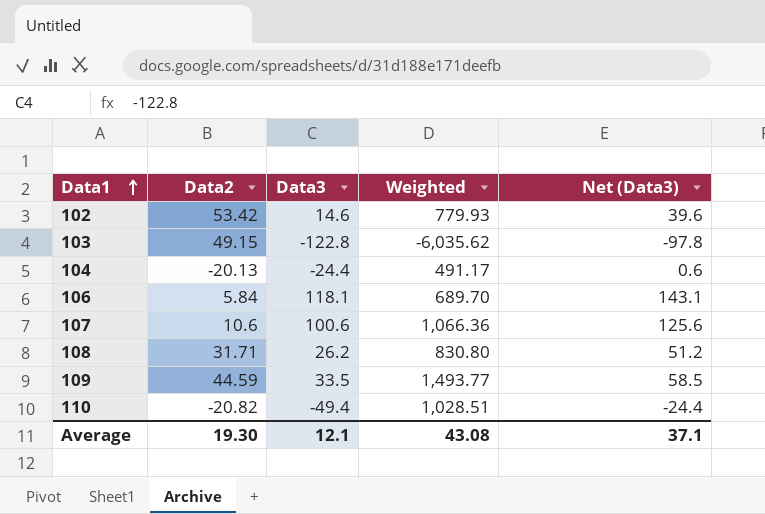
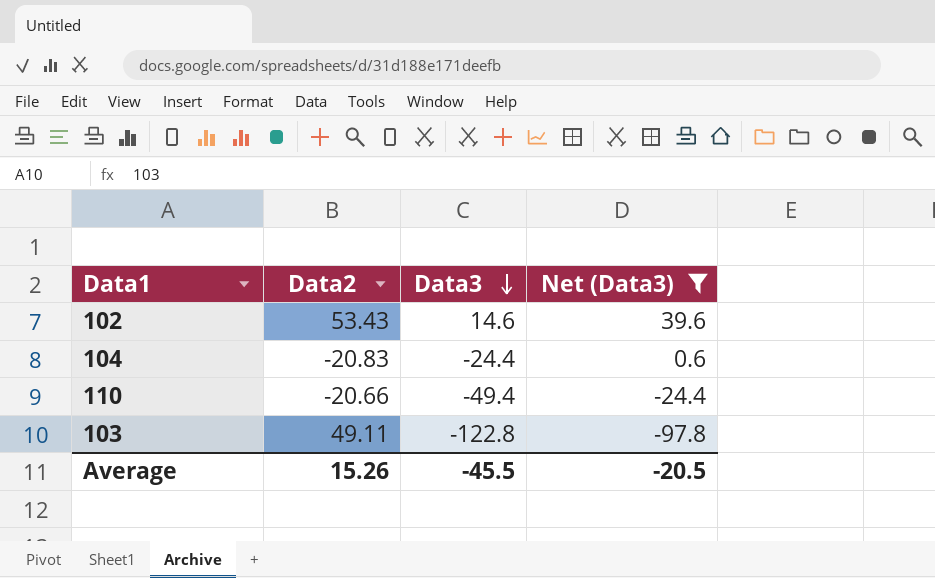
filter: none -> Net (Data3) <= 39.6
row order: Data1 ascending -> Data3 descending
column Weighted | formula: [Data2] * [Data3] -> none
102 | Data2: 53.42 -> 53.43
104 | Data2: -20.13 -> -20.83
110 | Data2: -20.82 -> -20.66
103 | Data2: 49.15 -> 49.11
Average | Data2: 19.30 -> 15.26
Average | Data3: 12.1 -> -45.5
Average | Net (Data3): 37.1 -> -20.5

